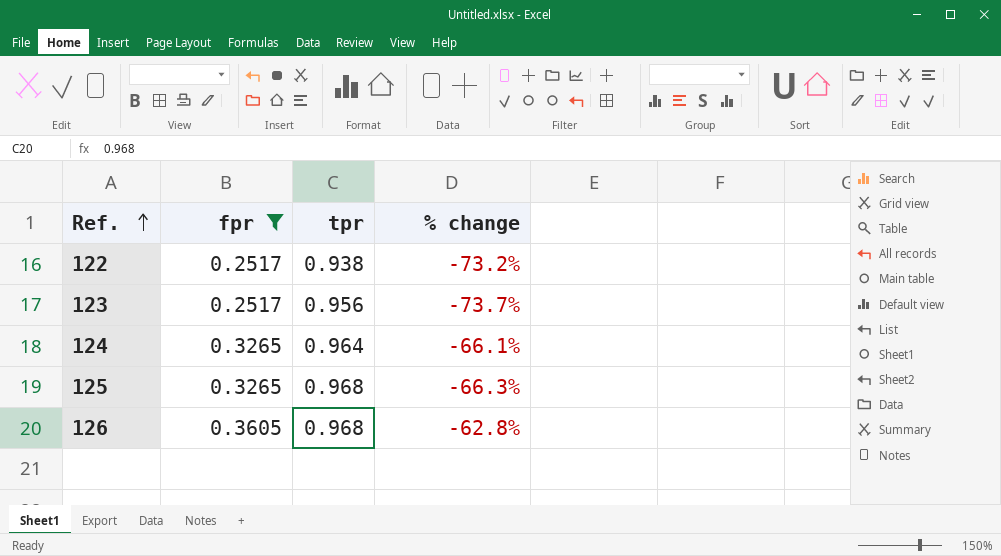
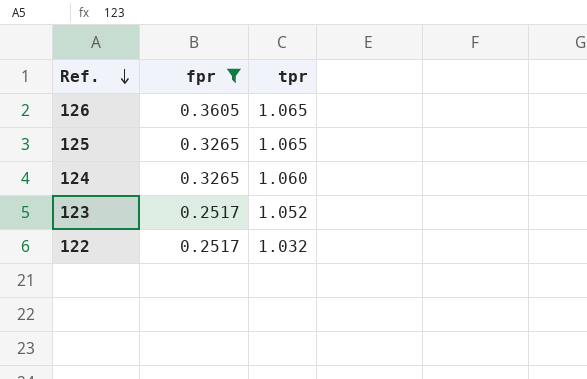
row order: Ref. ascending -> Ref. descending
column % change | formula: ([fpr] - [tpr]) / [tpr] -> none
126 | tpr: 0.968 -> 1.065
125 | tpr: 0.968 -> 1.065
124 | tpr: 0.964 -> 1.060
123 | tpr: 0.956 -> 1.052
122 | tpr: 0.938 -> 1.032

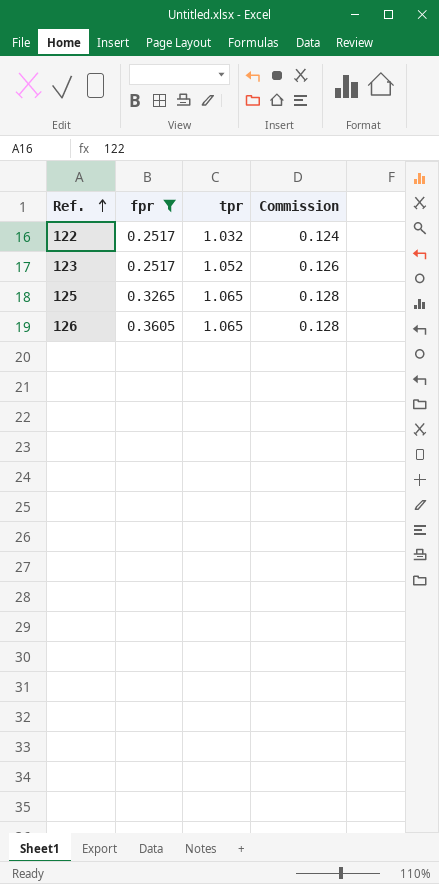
row order: Ref. descending -> Ref. ascending
column Commission | formula: none -> [tpr] * 0.12
row 124: 0.3265 | 1.060 -> none

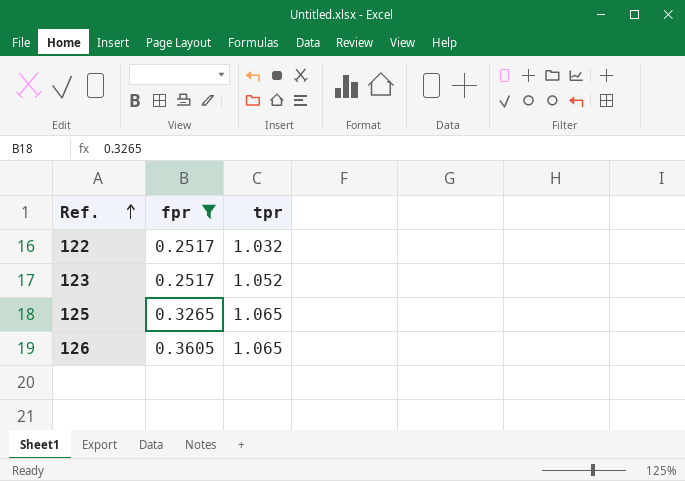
column Commission | formula: [tpr] * 0.12 -> none

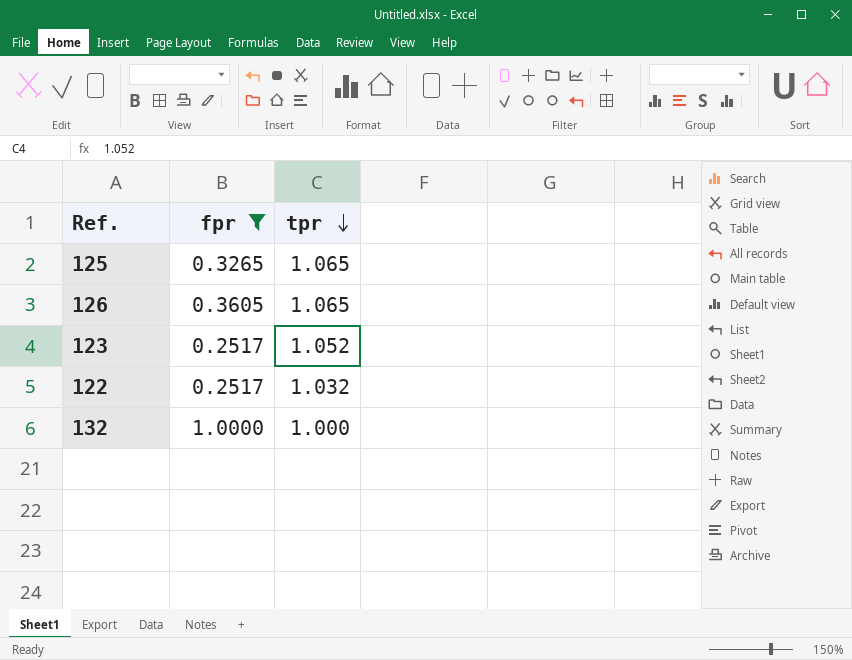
row order: Ref. ascending -> tpr descending
row 132: none -> 1.0000 | 1.000

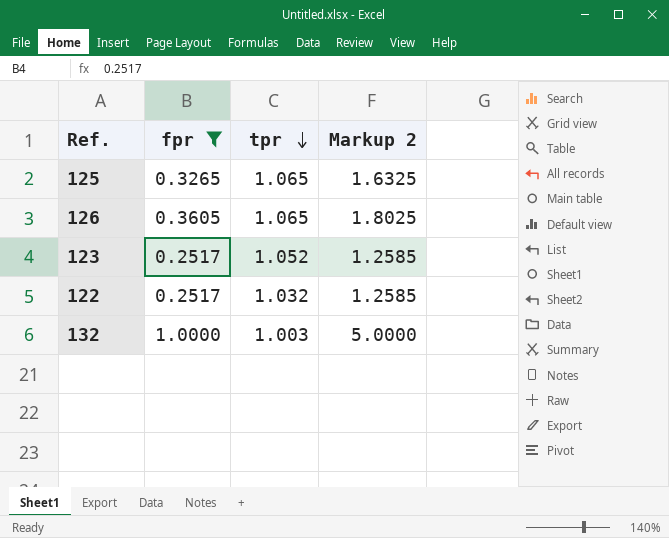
column Markup 2 | formula: none -> [fpr] * 5
132 | tpr: 1.000 -> 1.003

